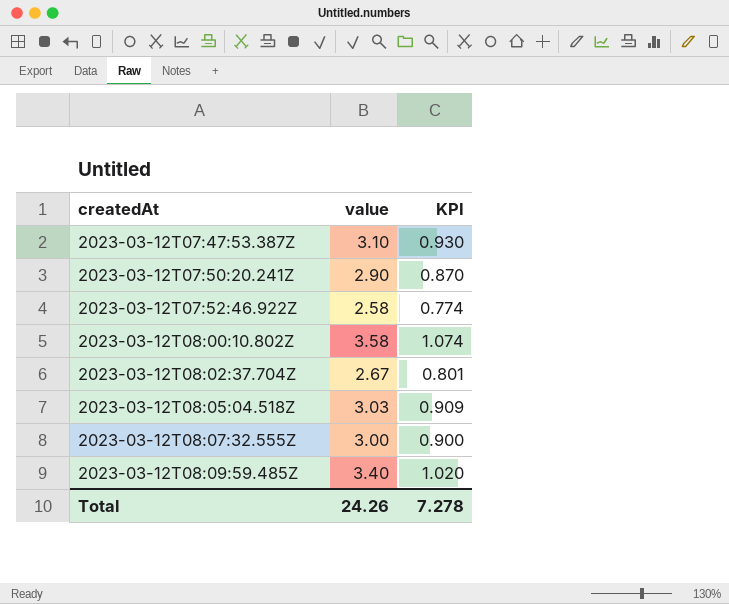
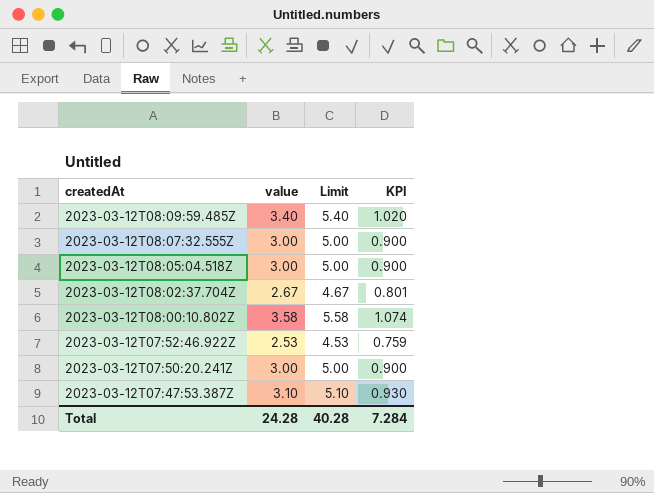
row order: createdAt ascending -> createdAt descending
column Limit | formula: none -> [value] + 2
2023-03-12T08:05:04.518Z | value: 3.03 -> 3.00
2023-03-12T08:05:04.518Z | KPI: 0.909 -> 0.900
2023-03-12T07:52:46.922Z | value: 2.58 -> 2.53
2023-03-12T07:52:46.922Z | KPI: 0.774 -> 0.759
2023-03-12T07:50:20.241Z | value: 2.90 -> 3.00
2023-03-12T07:50:20.241Z | KPI: 0.870 -> 0.900
Total | value: 24.26 -> 24.28
Total | KPI: 7.278 -> 7.284

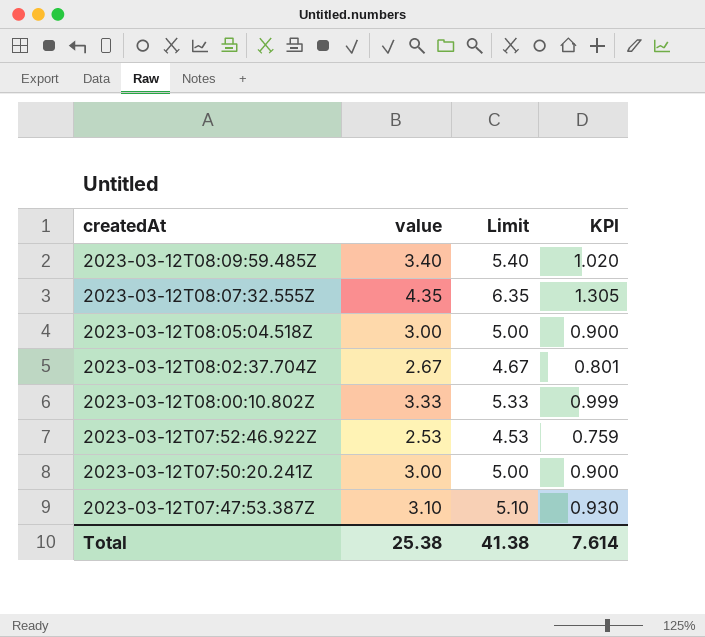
2023-03-12T08:07:32.555Z | value: 3.00 -> 4.35
2023-03-12T08:07:32.555Z | Limit: 5.00 -> 6.35
2023-03-12T08:07:32.555Z | KPI: 0.900 -> 1.305
2023-03-12T08:00:10.802Z | value: 3.58 -> 3.33
2023-03-12T08:00:10.802Z | Limit: 5.58 -> 5.33
2023-03-12T08:00:10.802Z | KPI: 1.074 -> 0.999
Total | value: 24.28 -> 25.38
Total | Limit: 40.28 -> 41.38
Total | KPI: 7.284 -> 7.614

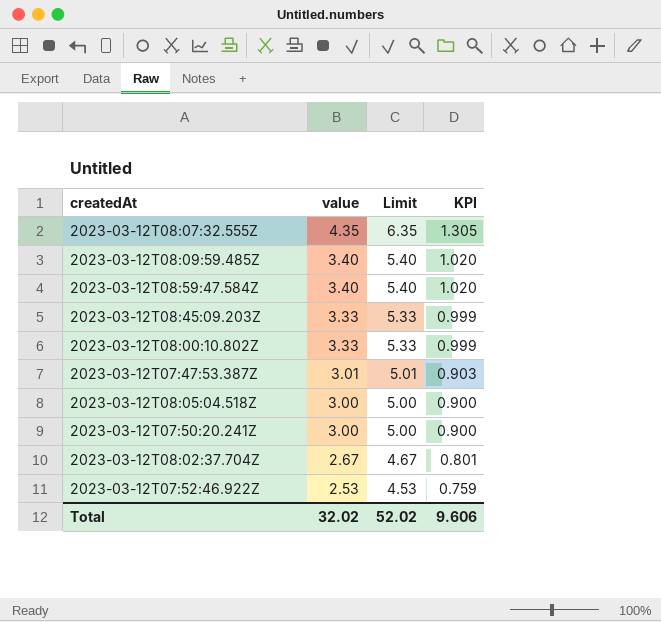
row order: createdAt descending -> value descending
row 2023-03-12T08:59:47.584Z: none -> 3.40 | 5.40 | 1.020
row 2023-03-12T08:45:09.203Z: none -> 3.33 | 5.33 | 0.999
2023-03-12T07:47:53.387Z | value: 3.10 -> 3.01
2023-03-12T07:47:53.387Z | Limit: 5.10 -> 5.01
2023-03-12T07:47:53.387Z | KPI: 0.930 -> 0.903
Total | value: 25.38 -> 32.02
Total | Limit: 41.38 -> 52.02
Total | KPI: 7.614 -> 9.606

